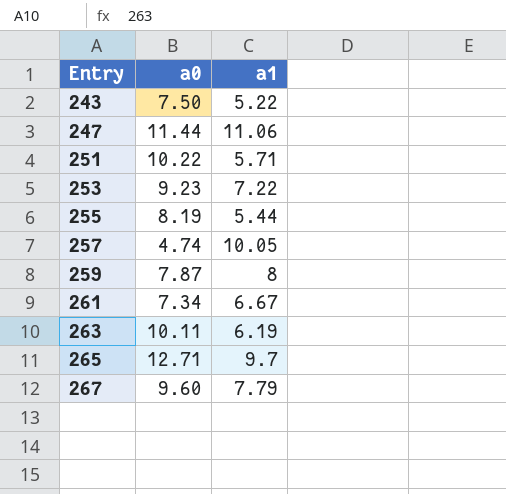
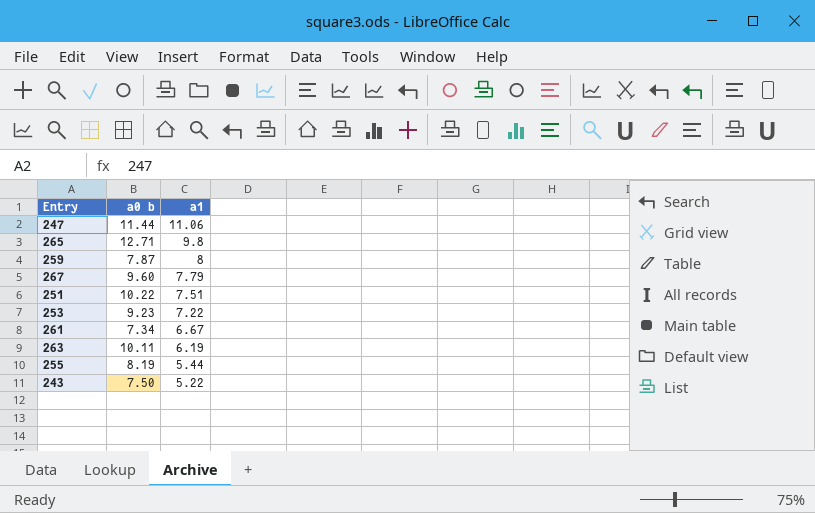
row order: Entry ascending -> a1 descending
column name: a0 -> a0 b
row 257: 4.74 | 10.05 -> none
265 | a1: 9.7 -> 9.8
251 | a1: 5.71 -> 7.51

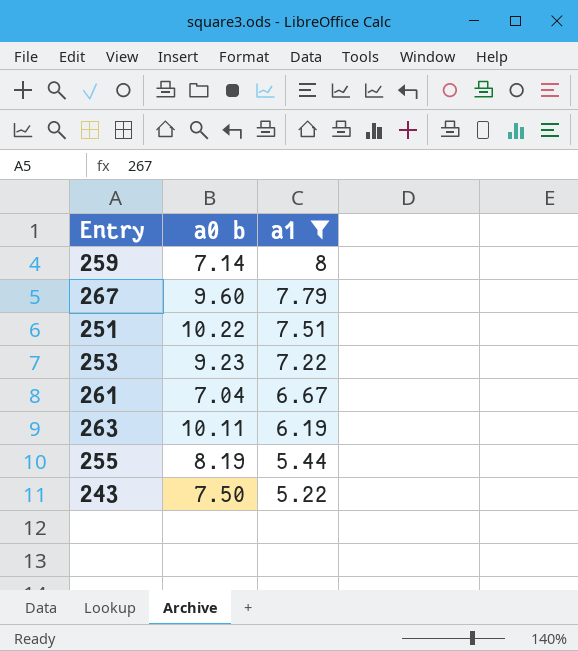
filter: none -> a1 <= 8
259 | a0 b: 7.87 -> 7.14
261 | a0 b: 7.34 -> 7.04

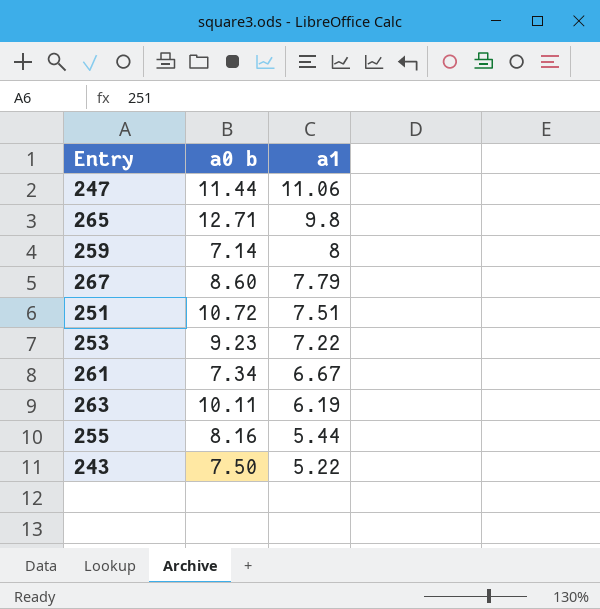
filter: a1 <= 8 -> none
267 | a0 b: 9.60 -> 8.60
251 | a0 b: 10.22 -> 10.72
261 | a0 b: 7.04 -> 7.34
255 | a0 b: 8.19 -> 8.16

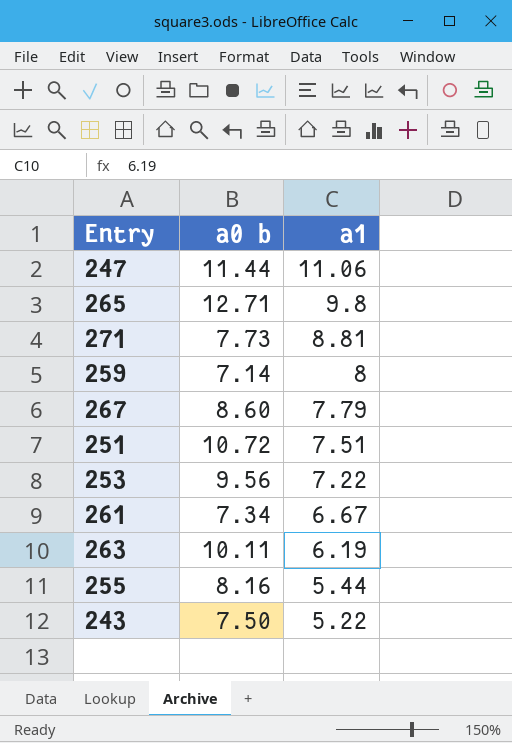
row 271: none -> 7.73 | 8.81
253 | a0 b: 9.23 -> 9.56

